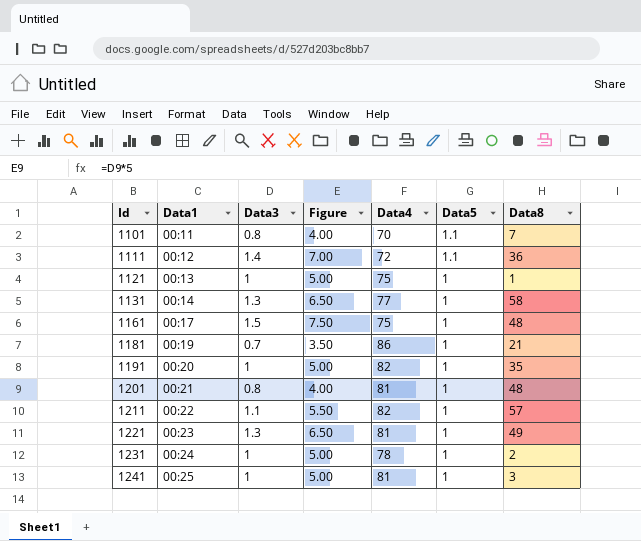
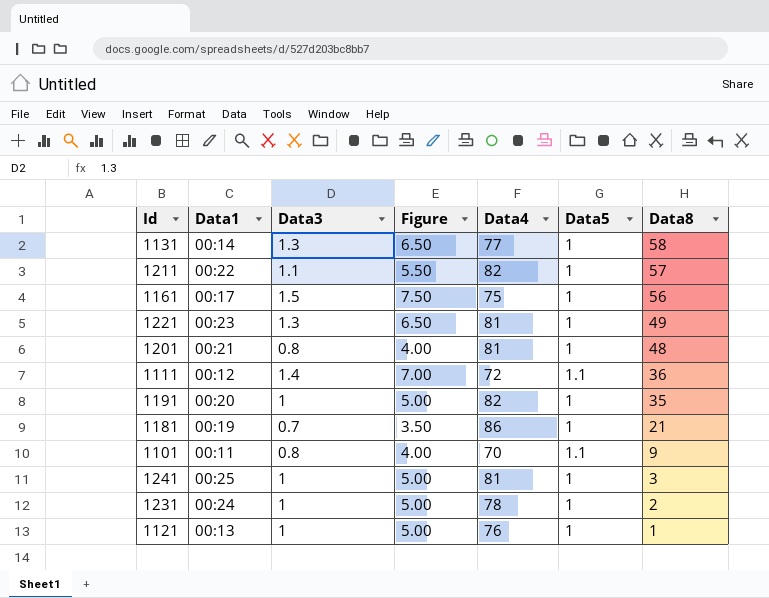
row order: Id ascending -> Data8 descending
1161 | Data8: 48 -> 56
1101 | Data8: 7 -> 9
1121 | Data4: 75 -> 76

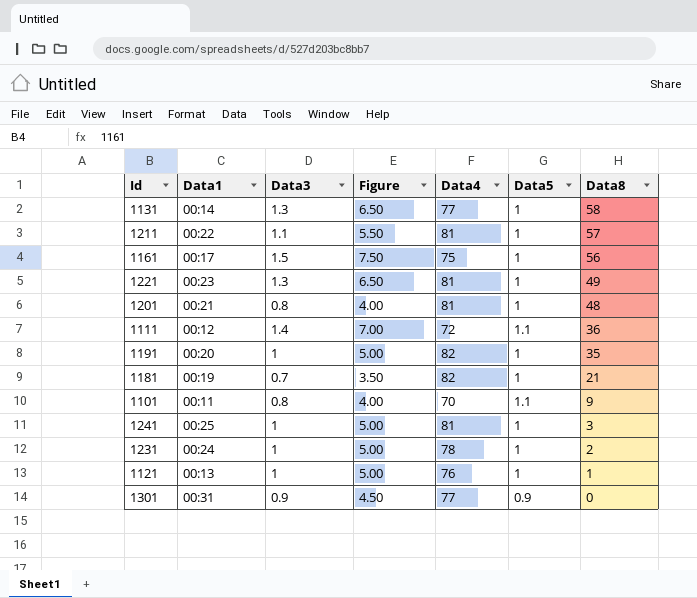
1211 | Data4: 82 -> 81
1181 | Data4: 86 -> 82
row 1301: none -> 00:31 | 0.9 | 4.50 | 77 | 0.9 | 0

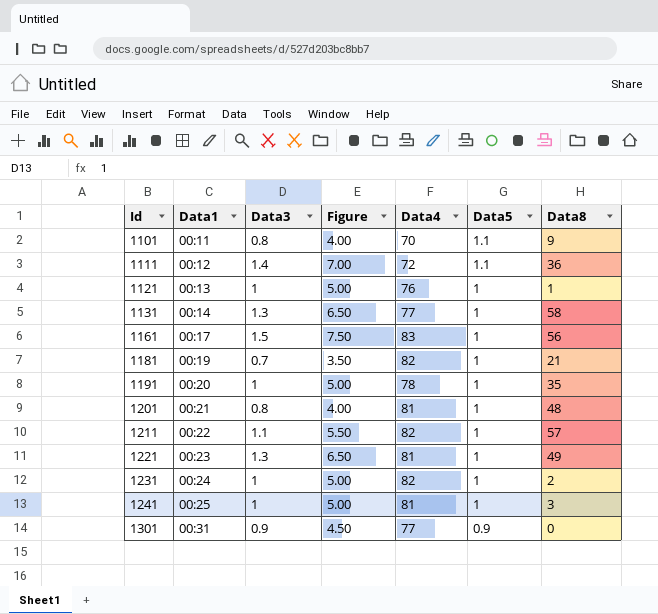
row order: Data8 descending -> Id ascending
1161 | Data4: 75 -> 83
1191 | Data4: 82 -> 78
1211 | Data4: 81 -> 82
1231 | Data4: 78 -> 82

